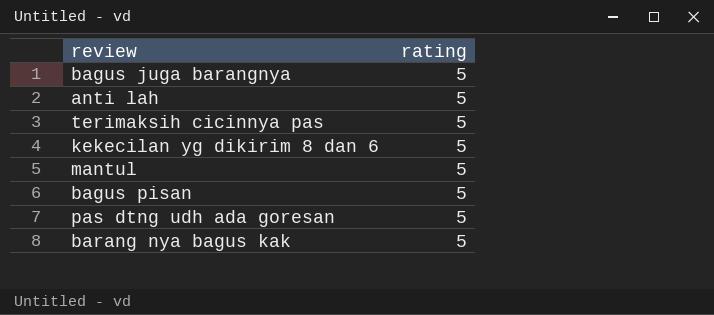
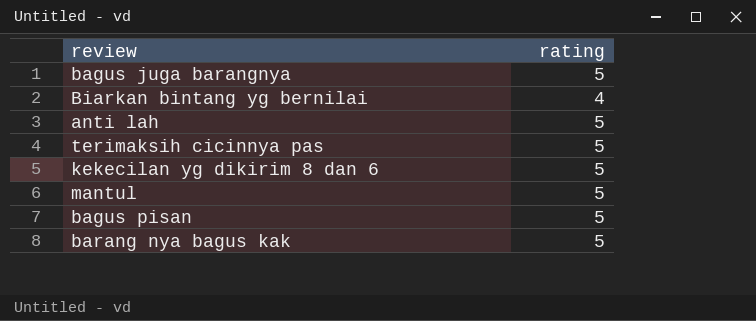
row pas dtng udh ada goresan: 5 -> none
row Biarkan bintang yg bernilai: none -> 4

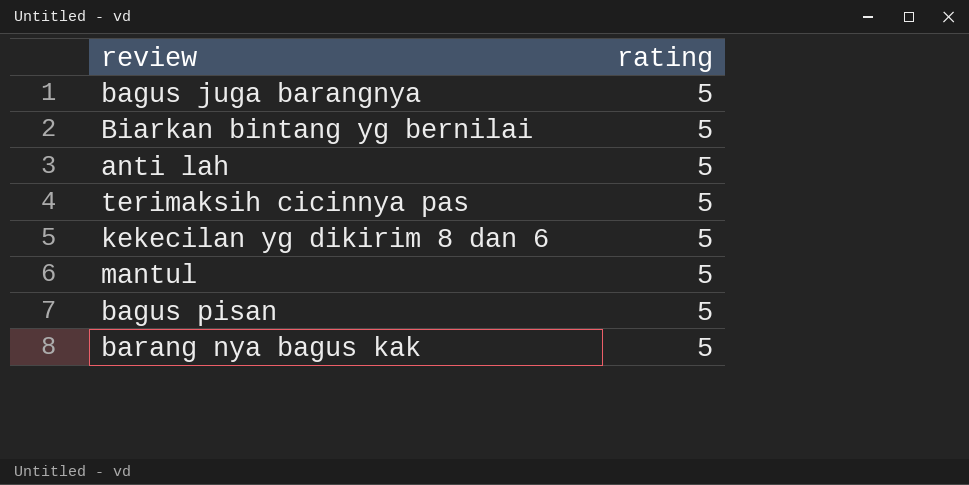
Biarkan bintang yg bernilai | rating: 4 -> 5

